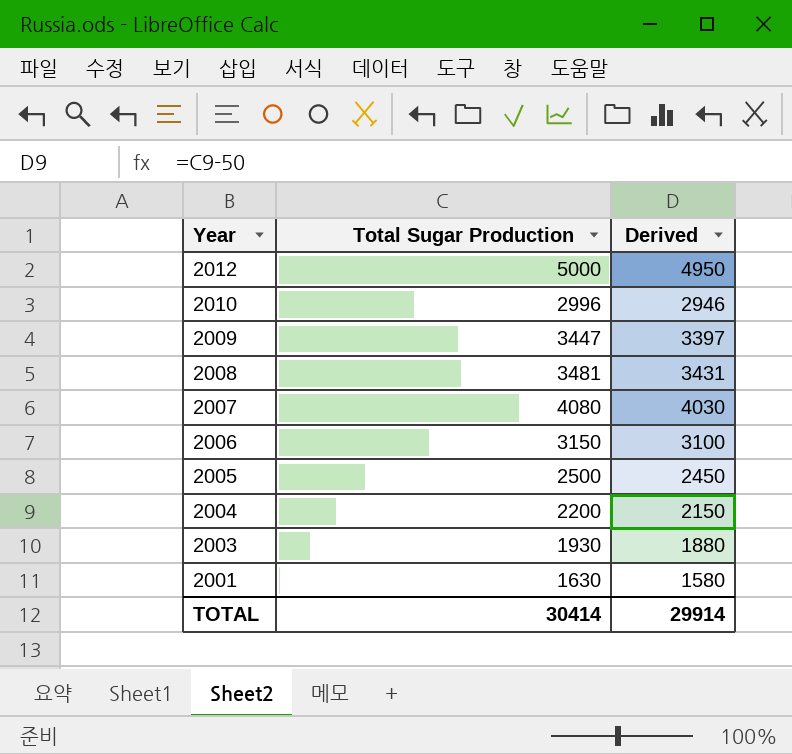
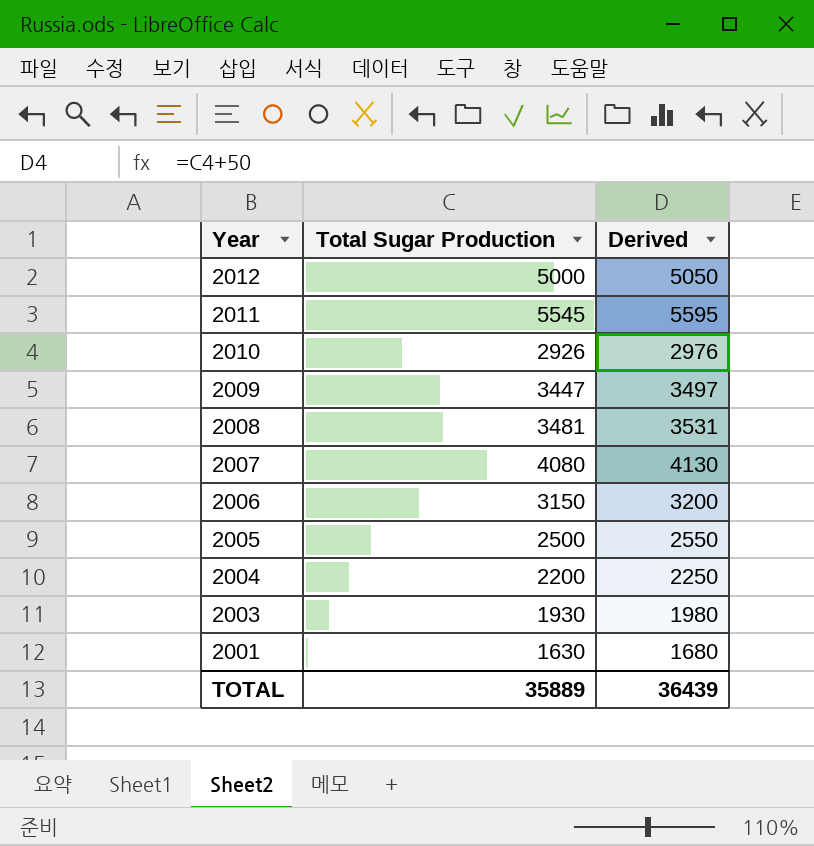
column Derived | formula: [Total Sugar Production] - 50 -> [Total Sugar Production] + 50
row 2011: none -> 5545 | 5595
2010 | Total Sugar Production: 2996 -> 2926
TOTAL | Total Sugar Production: 30414 -> 35889
TOTAL | Derived: 29914 -> 36439

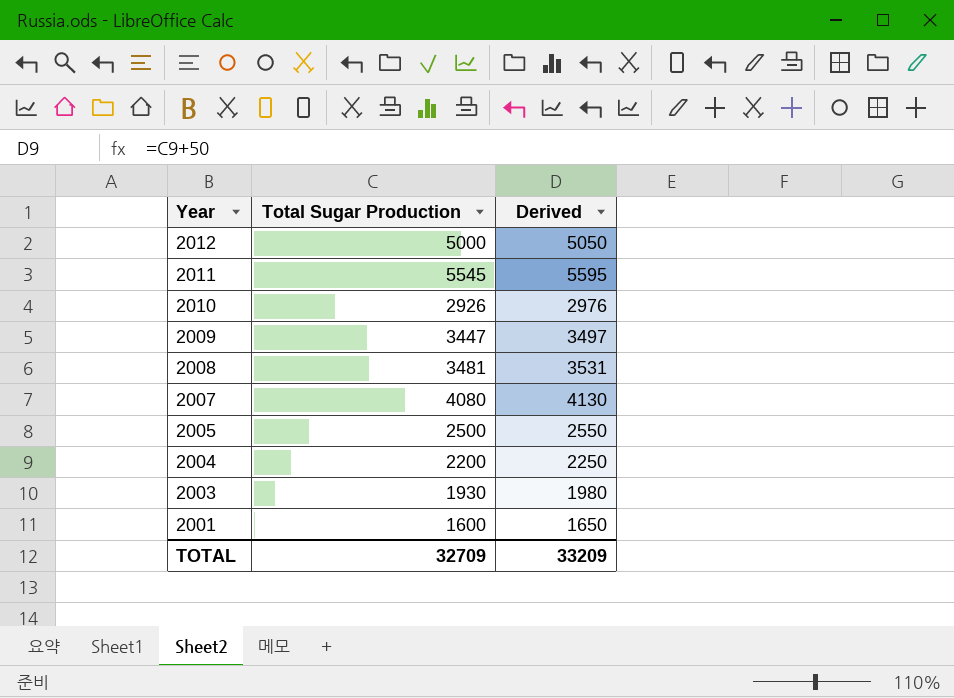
row 2006: 3150 | 3200 -> none
2001 | Total Sugar Production: 1630 -> 1600
2001 | Derived: 1680 -> 1650
TOTAL | Total Sugar Production: 35889 -> 32709
TOTAL | Derived: 36439 -> 33209

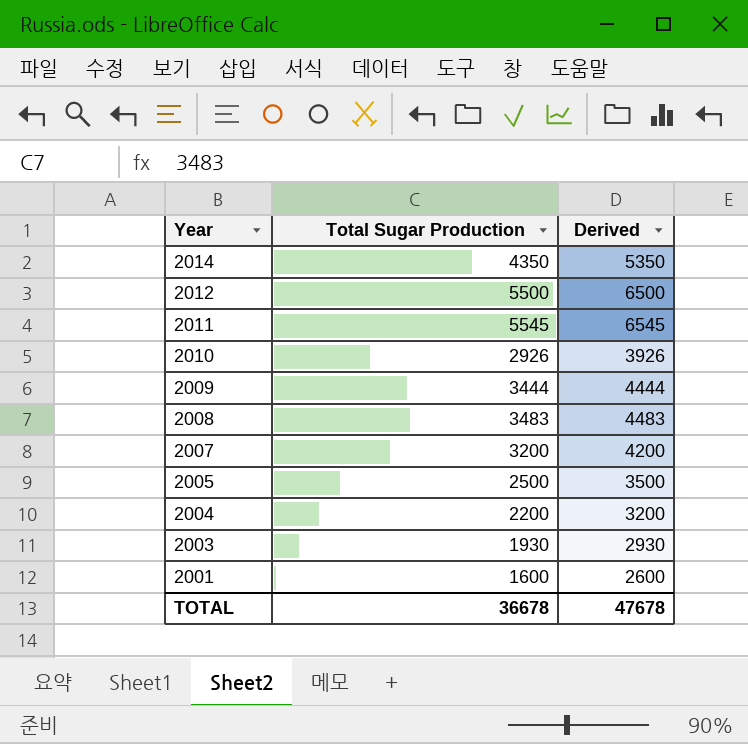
column Derived | formula: [Total Sugar Production] + 50 -> [Total Sugar Production] + 1000
row 2014: none -> 4350 | 5350
2012 | Total Sugar Production: 5000 -> 5500
2009 | Total Sugar Production: 3447 -> 3444
2008 | Total Sugar Production: 3481 -> 3483
2007 | Total Sugar Production: 4080 -> 3200
TOTAL | Total Sugar Production: 32709 -> 36678
TOTAL | Derived: 33209 -> 47678

